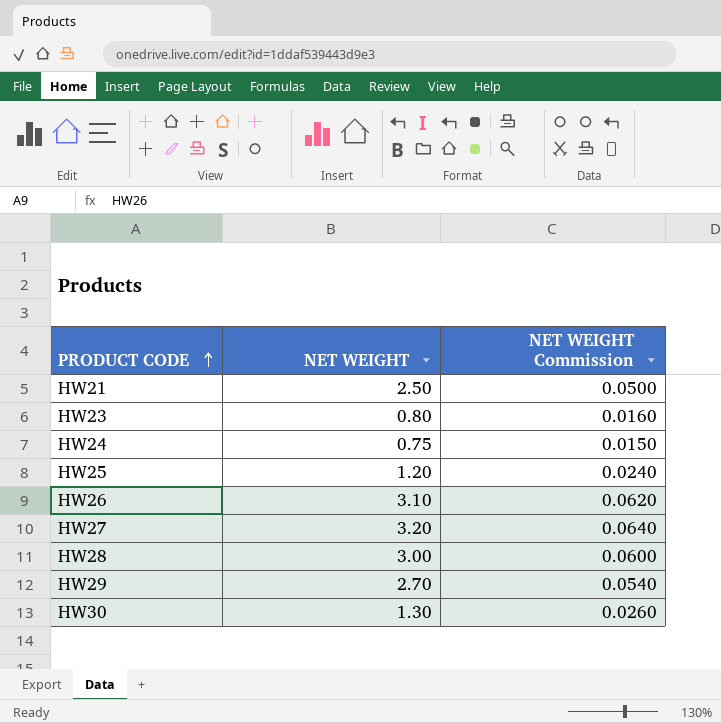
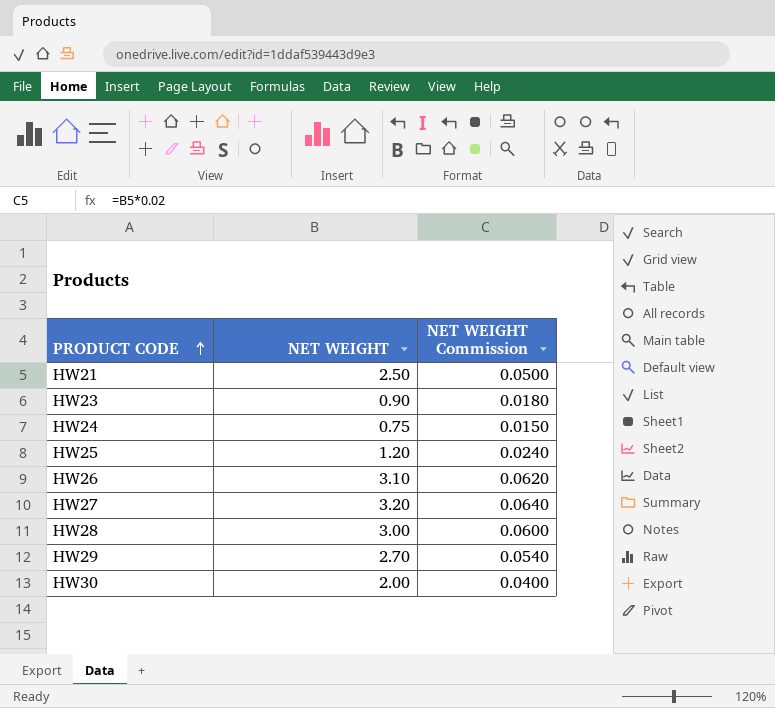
HW23 | NET WEIGHT: 0.80 -> 0.90
HW23 | NET WEIGHT Commission: 0.0160 -> 0.0180
HW30 | NET WEIGHT: 1.30 -> 2.00
HW30 | NET WEIGHT Commission: 0.0260 -> 0.0400

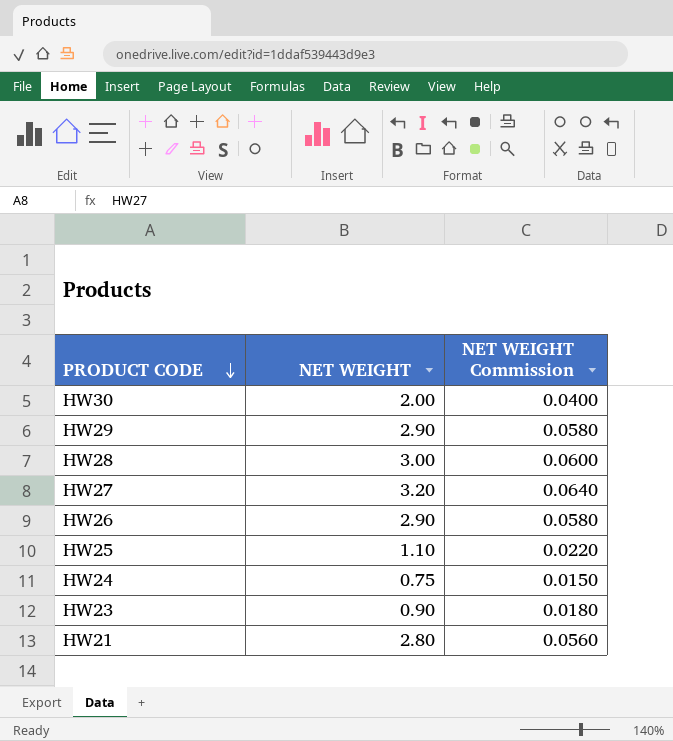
row order: PRODUCT CODE ascending -> PRODUCT CODE descending
HW29 | NET WEIGHT: 2.70 -> 2.90
HW29 | NET WEIGHT Commission: 0.0540 -> 0.0580
HW26 | NET WEIGHT: 3.10 -> 2.90
HW26 | NET WEIGHT Commission: 0.0620 -> 0.0580
HW25 | NET WEIGHT: 1.20 -> 1.10
HW25 | NET WEIGHT Commission: 0.0240 -> 0.0220
HW21 | NET WEIGHT: 2.50 -> 2.80
HW21 | NET WEIGHT Commission: 0.0500 -> 0.0560

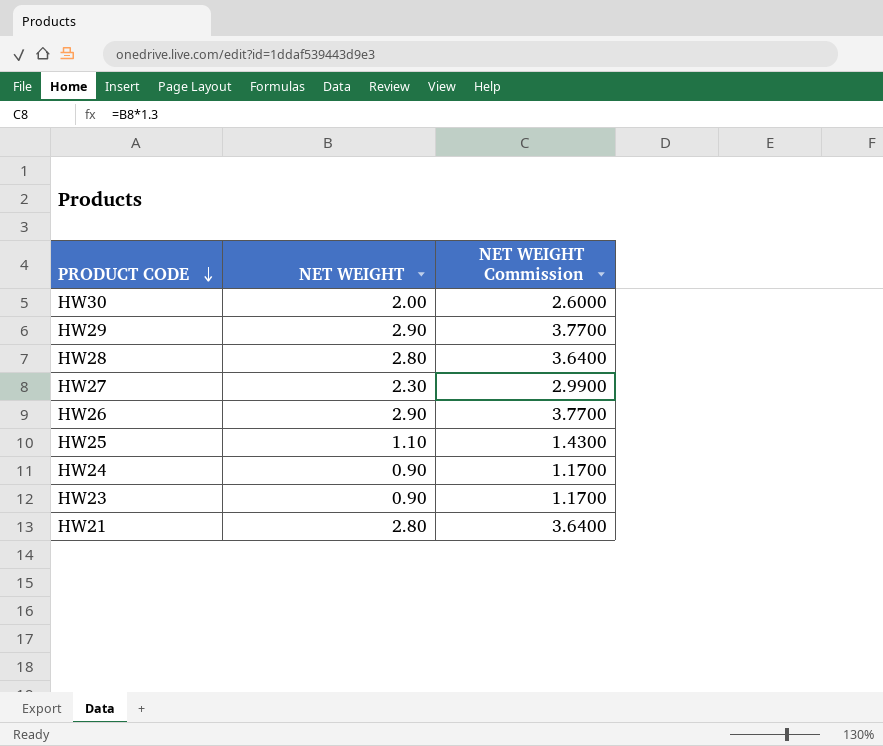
column NET WEIGHT Commission | formula: [NET WEIGHT] * 0.02 -> [NET WEIGHT] * 1.3
HW28 | NET WEIGHT: 3.00 -> 2.80
HW27 | NET WEIGHT: 3.20 -> 2.30
HW24 | NET WEIGHT: 0.75 -> 0.90

